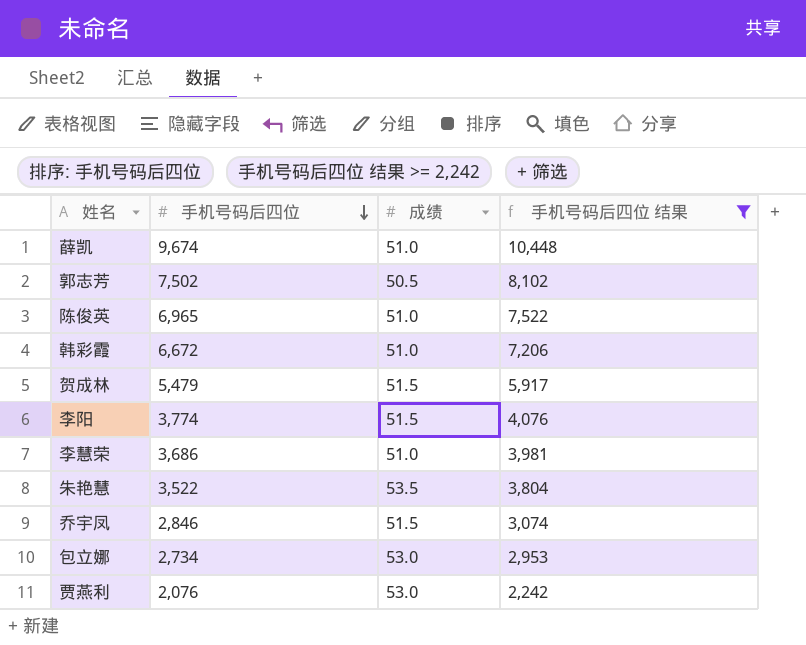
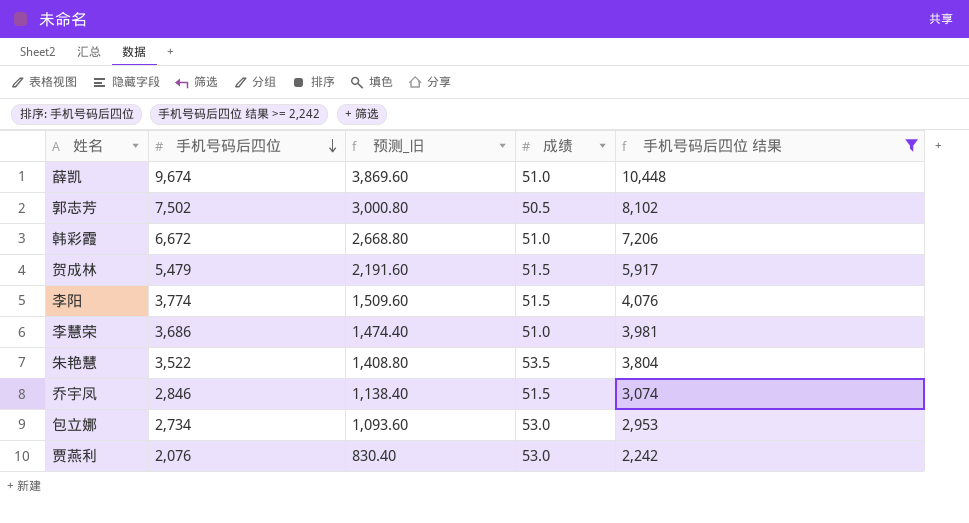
column 预测_旧 | formula: none -> [手机号码后四位] * 0.4
row 陈俊英: 6,965 | 51.0 | 7,522 -> none

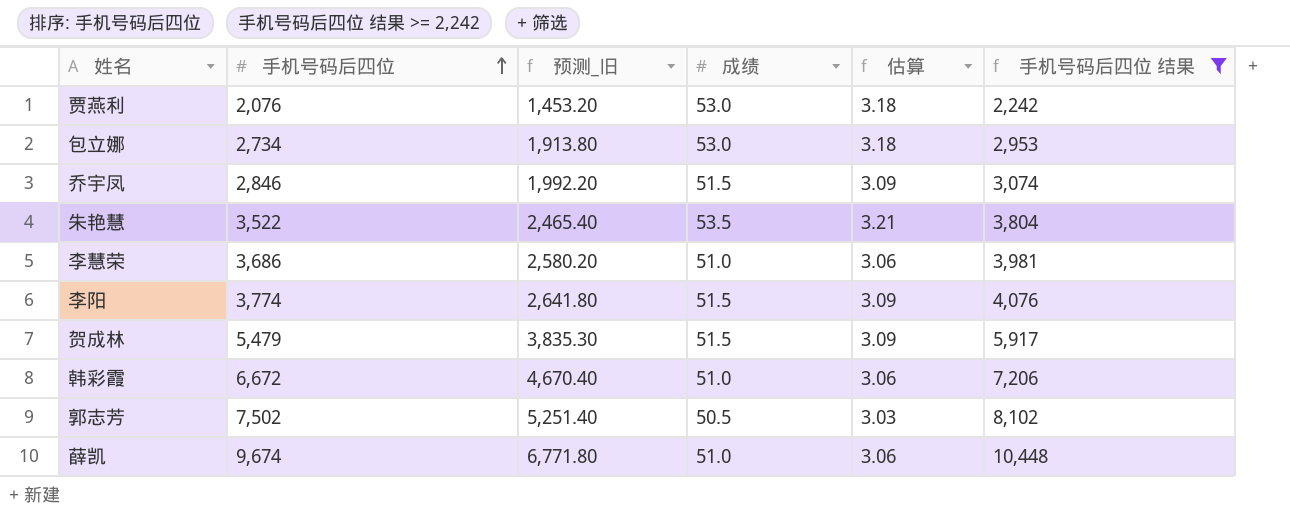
row order: 手机号码后四位 descending -> 手机号码后四位 ascending
column 预测_旧 | formula: [手机号码后四位] * 0.4 -> [手机号码后四位] * 0.7
column 估算 | formula: none -> [成绩] * 0.06

